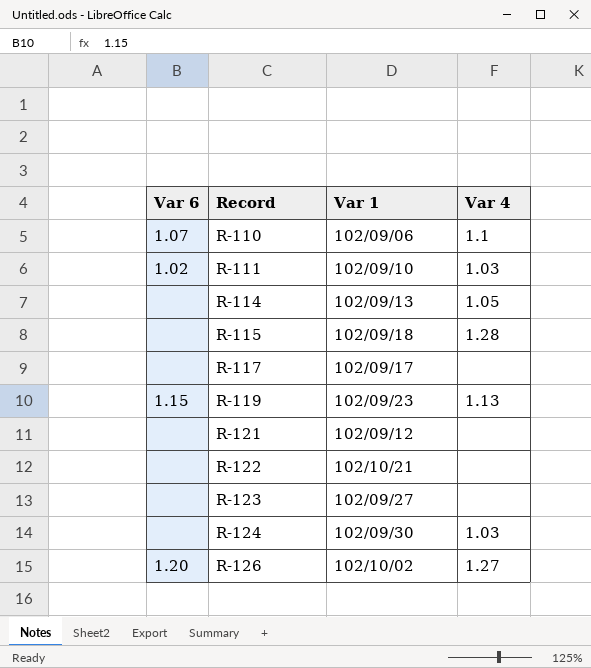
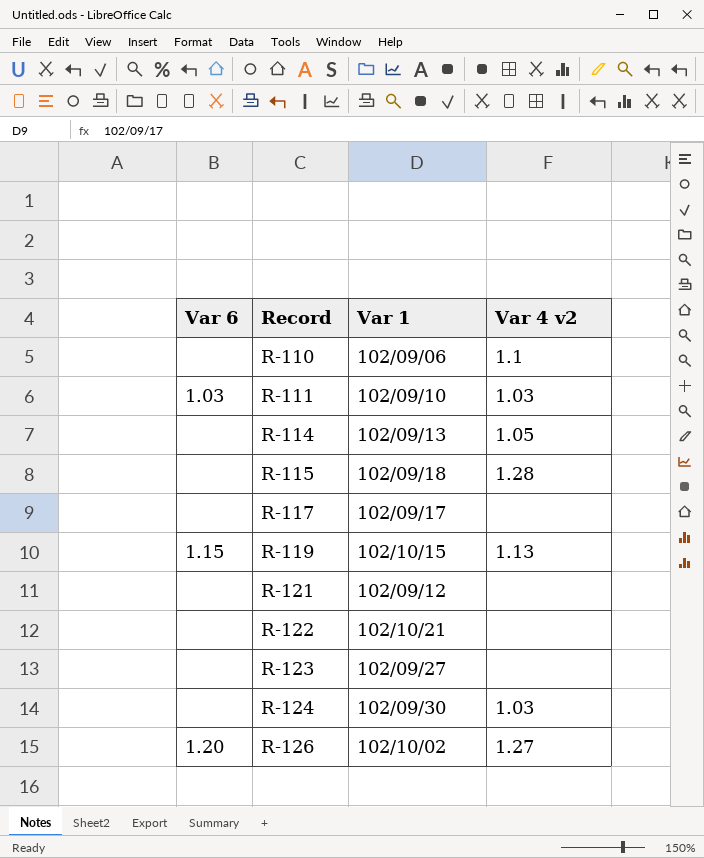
column name: Var 4 -> Var 4 v2
R-110 | Var 6: 1.07 -> none
R-111 | Var 6: 1.02 -> 1.03
R-119 | Var 1: 102/09/23 -> 102/10/15

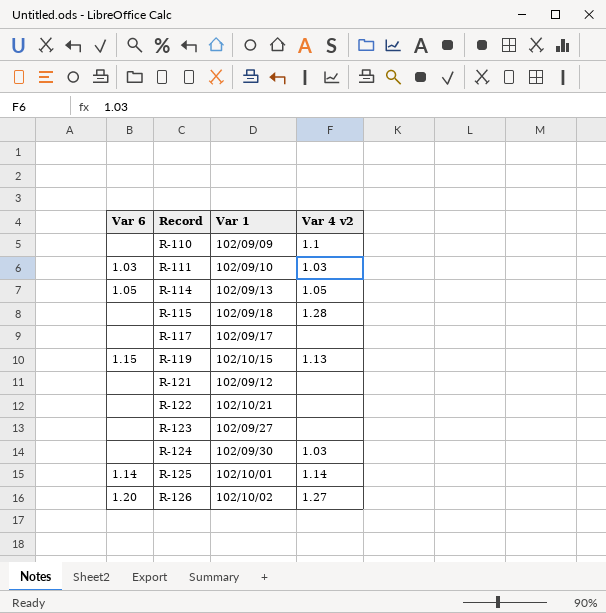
R-110 | Var 1: 102/09/06 -> 102/09/09
R-114 | Var 6: none -> 1.05
row R-125: none -> 1.14 | 102/10/01 | 1.14

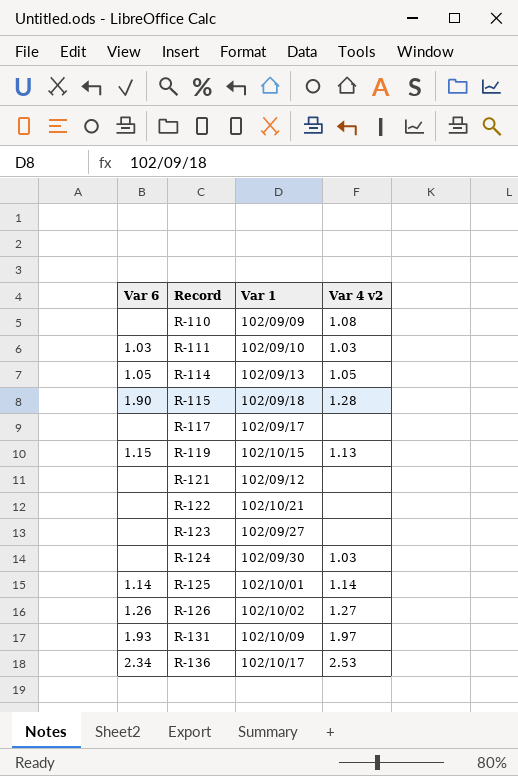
R-110 | Var 4 v2: 1.1 -> 1.08
R-115 | Var 6: none -> 1.90
R-126 | Var 6: 1.20 -> 1.26
row R-131: none -> 1.93 | 102/10/09 | 1.97
row R-136: none -> 2.34 | 102/10/17 | 2.53

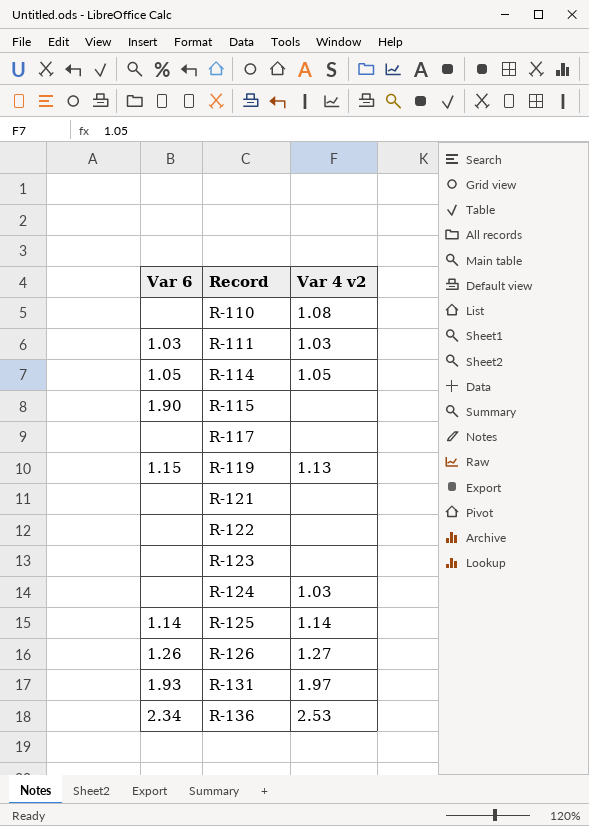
column Var 1 | position: 3 -> none
R-115 | Var 4 v2: 1.28 -> none

